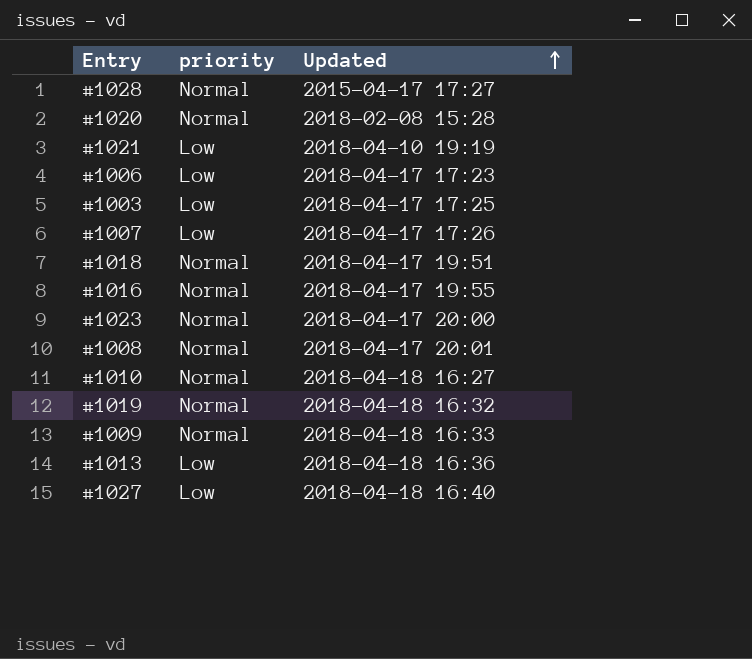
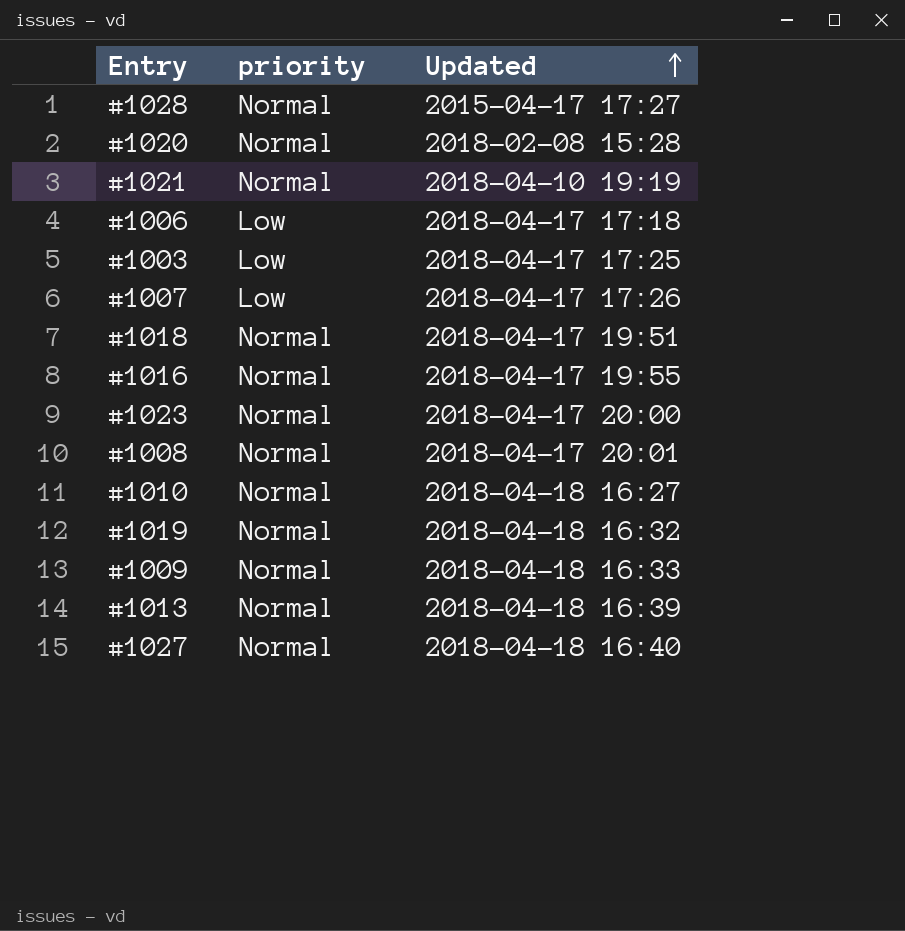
#1021 | priority: Low -> Normal
#1006 | Updated: 2018-04-17 17:23 -> 2018-04-17 17:18
#1013 | priority: Low -> Normal
#1013 | Updated: 2018-04-18 16:36 -> 2018-04-18 16:39
#1027 | priority: Low -> Normal

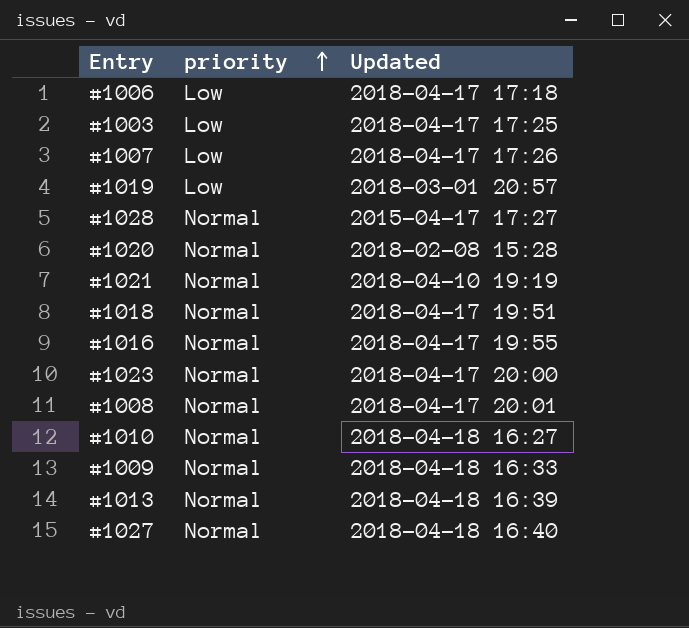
row order: Updated ascending -> priority ascending
#1019 | priority: Normal -> Low
#1019 | Updated: 2018-04-18 16:32 -> 2018-03-01 20:57

